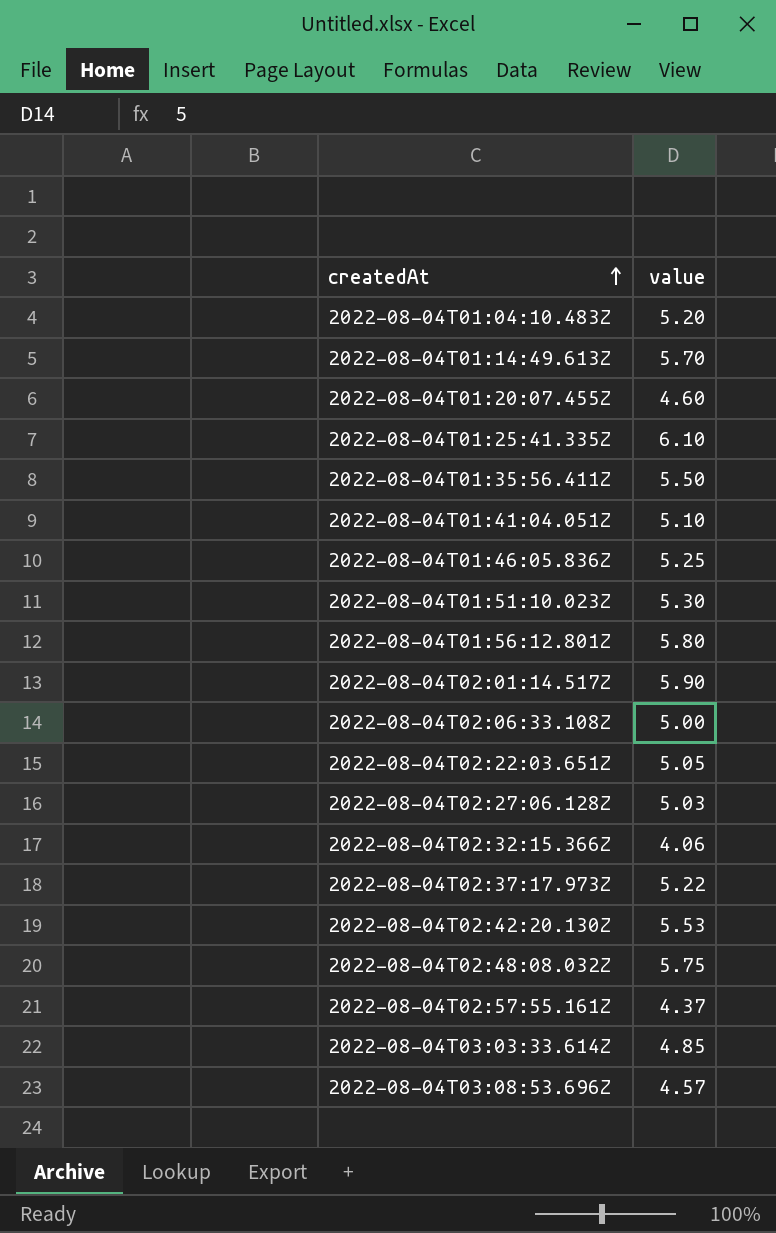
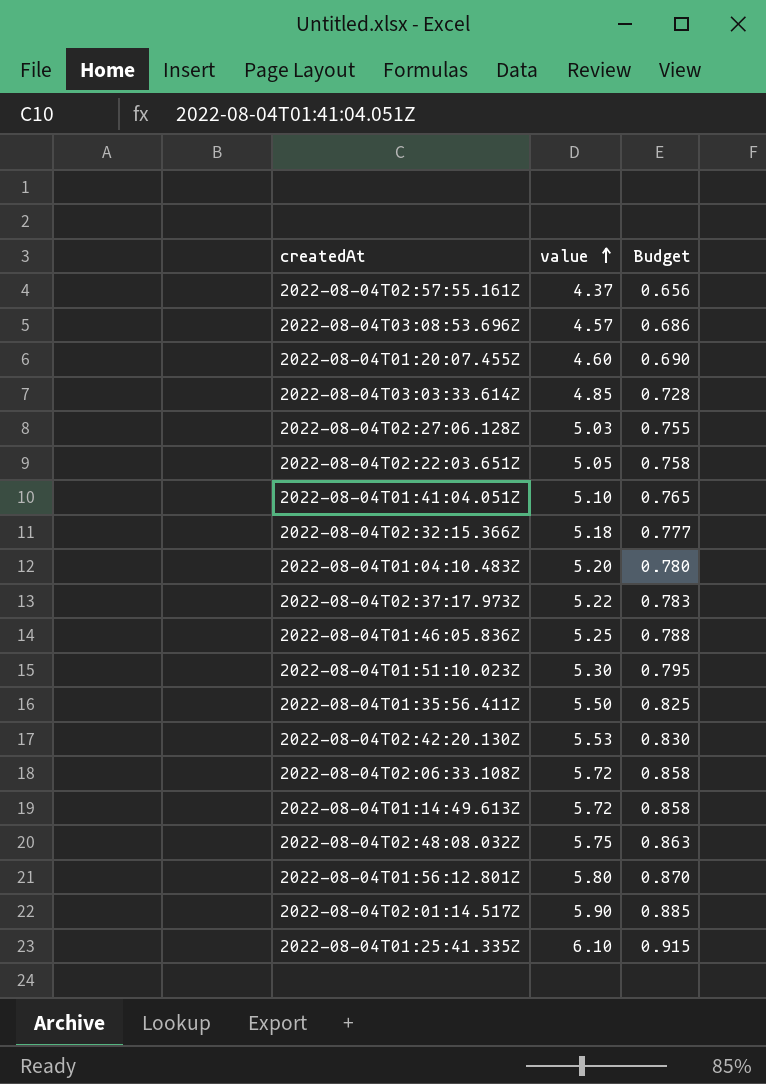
row order: createdAt ascending -> value ascending
column Budget | formula: none -> [value] * 0.15
2022-08-04T02:32:15.366Z | value: 4.06 -> 5.18
2022-08-04T02:06:33.108Z | value: 5.00 -> 5.72
2022-08-04T01:14:49.613Z | value: 5.70 -> 5.72

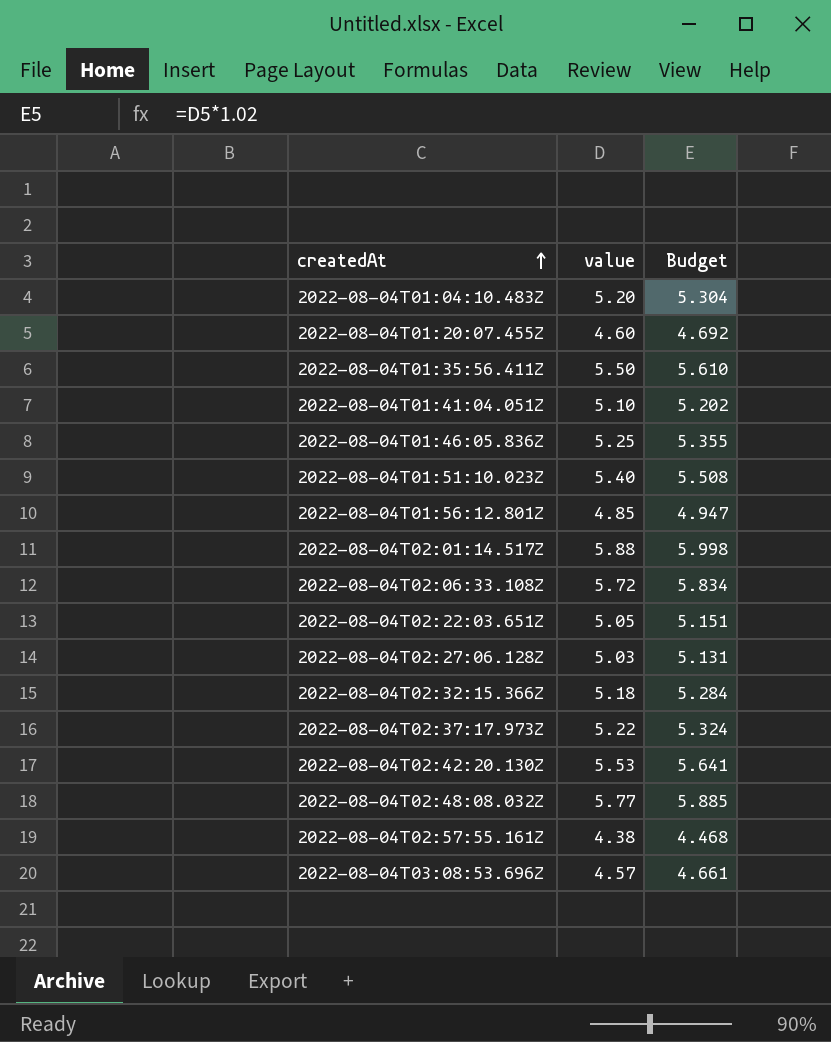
row order: value ascending -> createdAt ascending
column Budget | formula: [value] * 0.15 -> [value] * 1.02
row 2022-08-04T03:03:33.614Z: 4.85 | 0.728 -> none
row 2022-08-04T01:14:49.613Z: 5.72 | 0.858 -> none
row 2022-08-04T01:25:41.335Z: 6.10 | 0.915 -> none
2022-08-04T01:51:10.023Z | value: 5.30 -> 5.40
2022-08-04T01:56:12.801Z | value: 5.80 -> 4.85
2022-08-04T02:01:14.517Z | value: 5.90 -> 5.88
2022-08-04T02:48:08.032Z | value: 5.75 -> 5.77
2022-08-04T02:57:55.161Z | value: 4.37 -> 4.38

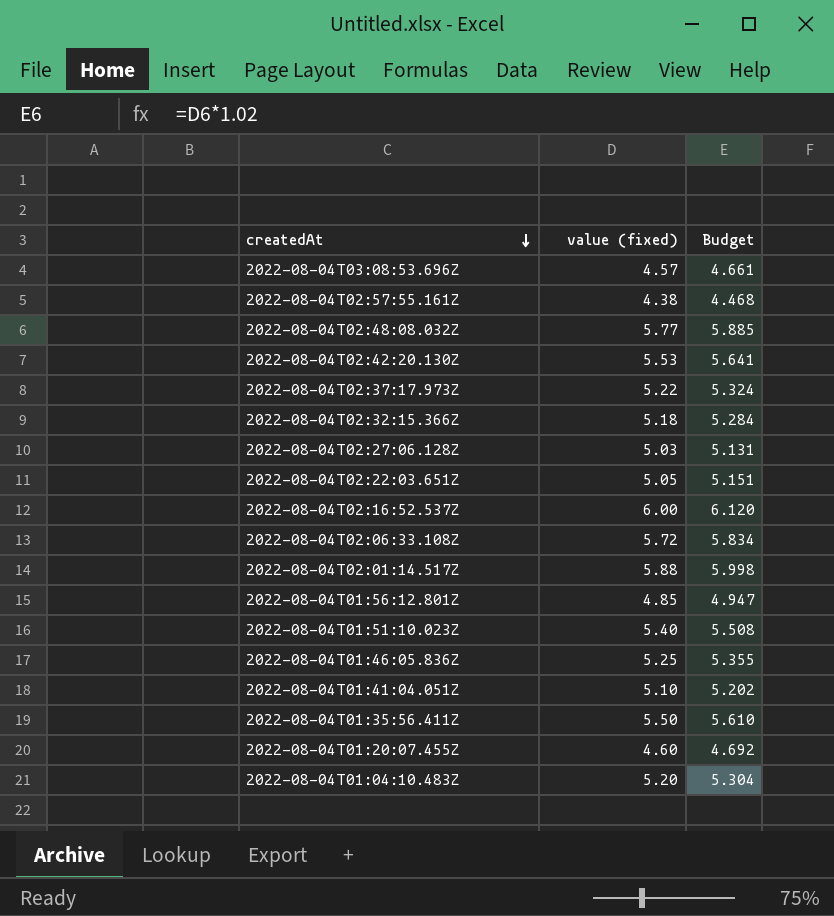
row order: createdAt ascending -> createdAt descending
column name: value -> value (fixed)
row 2022-08-04T02:16:52.537Z: none -> 6.00 | 6.120

